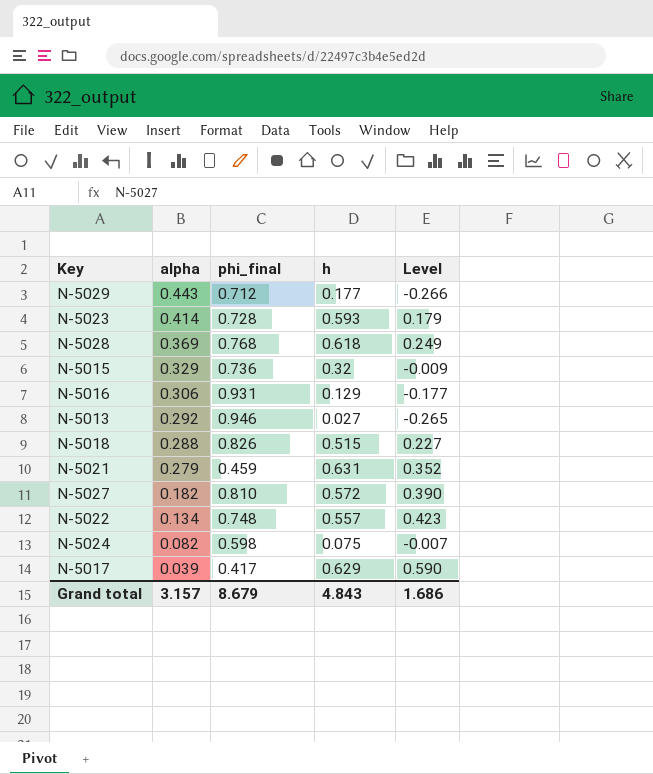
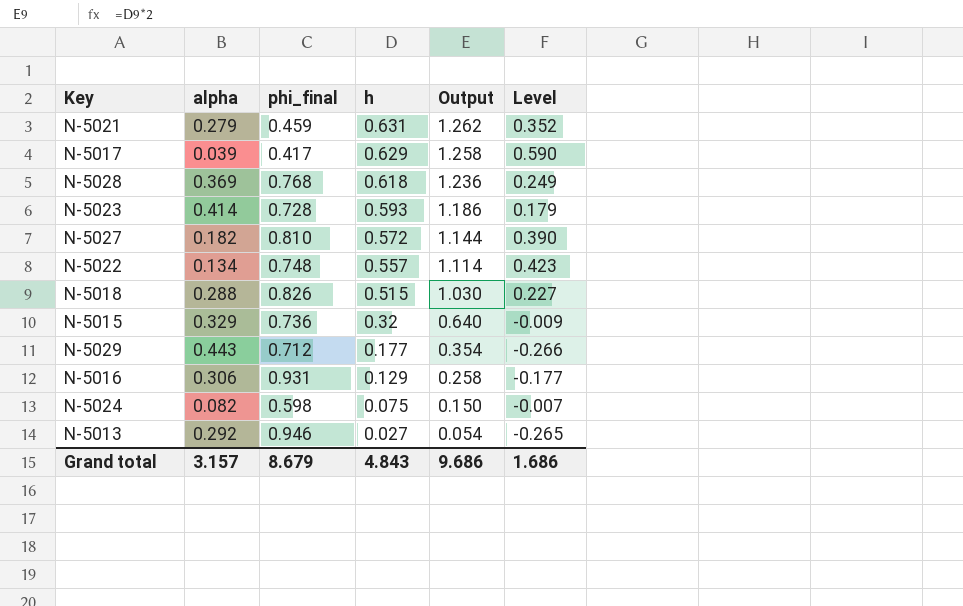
row order: alpha descending -> h descending
column Output | formula: none -> [h] * 2

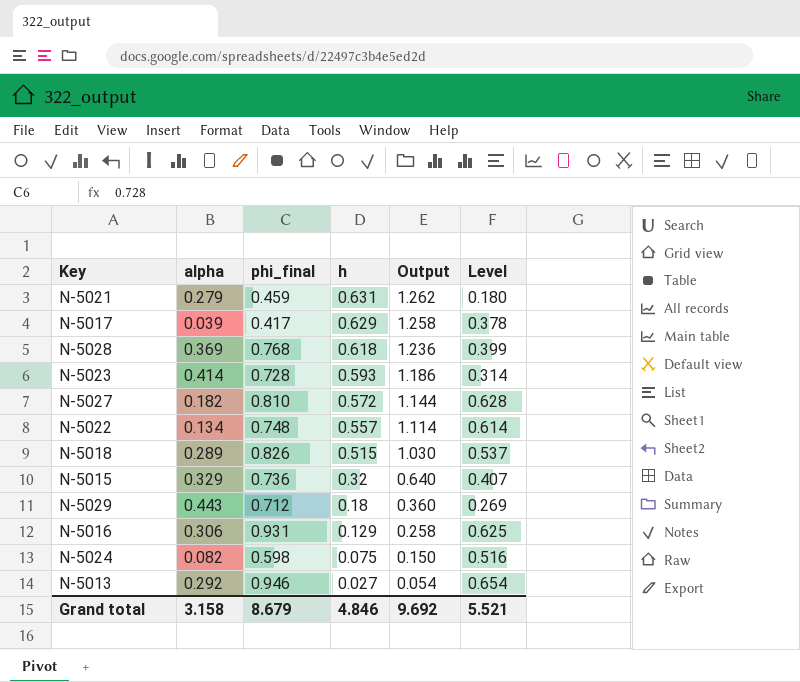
column Level | formula: [h] - [alpha] -> [phi_final] - [alpha]
N-5018 | alpha: 0.288 -> 0.289
N-5029 | h: 0.177 -> 0.18
N-5029 | Output: 0.354 -> 0.360
Grand total | alpha: 3.157 -> 3.158
Grand total | h: 4.843 -> 4.846
Grand total | Output: 9.686 -> 9.692
Grand total | Level: 1.686 -> 5.521

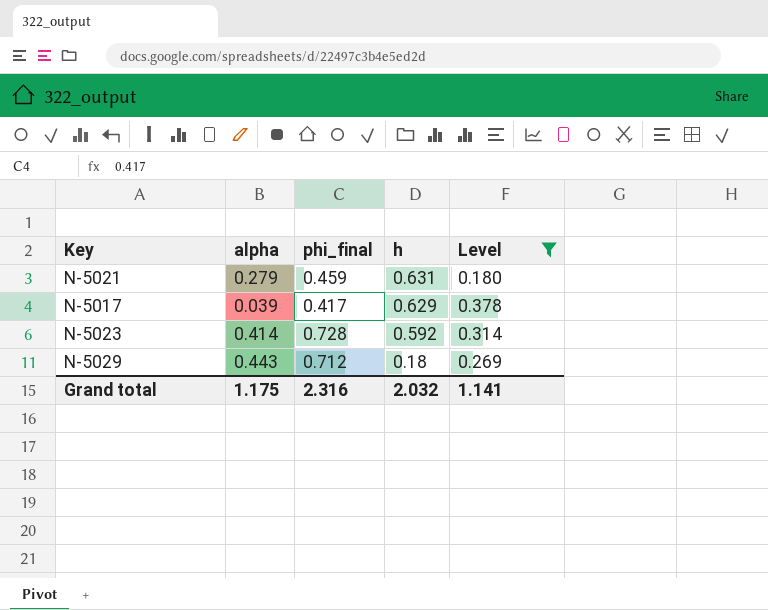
filter: none -> Level <= 0.378
column Output | formula: [h] * 2 -> none
N-5023 | h: 0.593 -> 0.592
Grand total | alpha: 3.158 -> 1.175
Grand total | phi_final: 8.679 -> 2.316
Grand total | h: 4.846 -> 2.032
Grand total | Level: 5.521 -> 1.141

